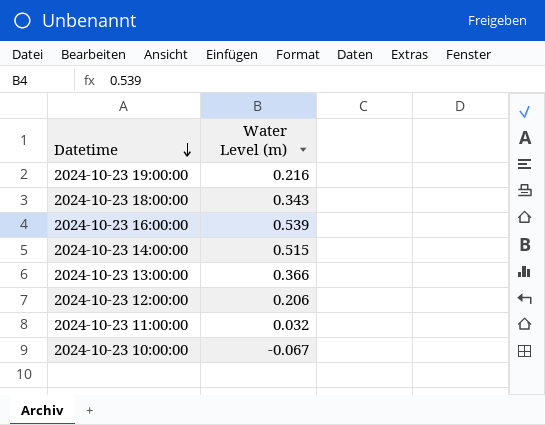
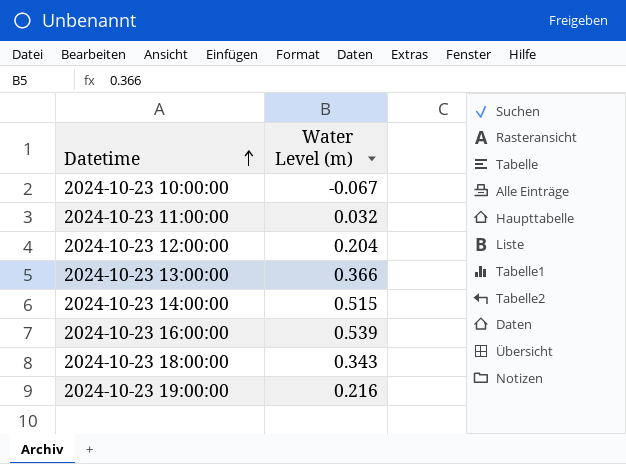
row order: Datetime descending -> Datetime ascending
2024-10-23 12:00:00 | Water Level (m): 0.206 -> 0.204

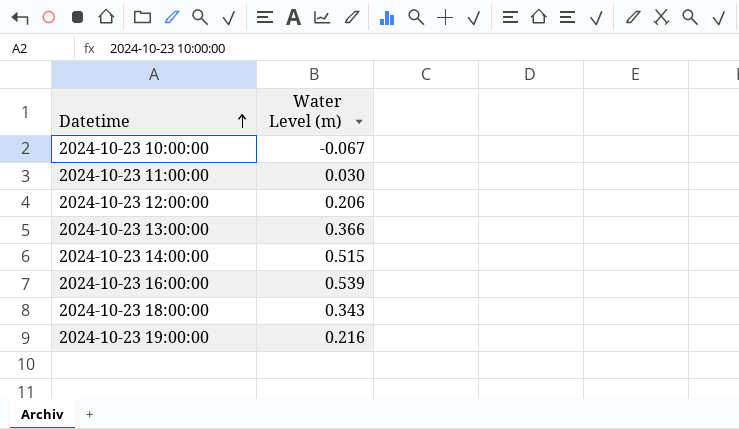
2024-10-23 11:00:00 | Water Level (m): 0.032 -> 0.030
2024-10-23 12:00:00 | Water Level (m): 0.204 -> 0.206

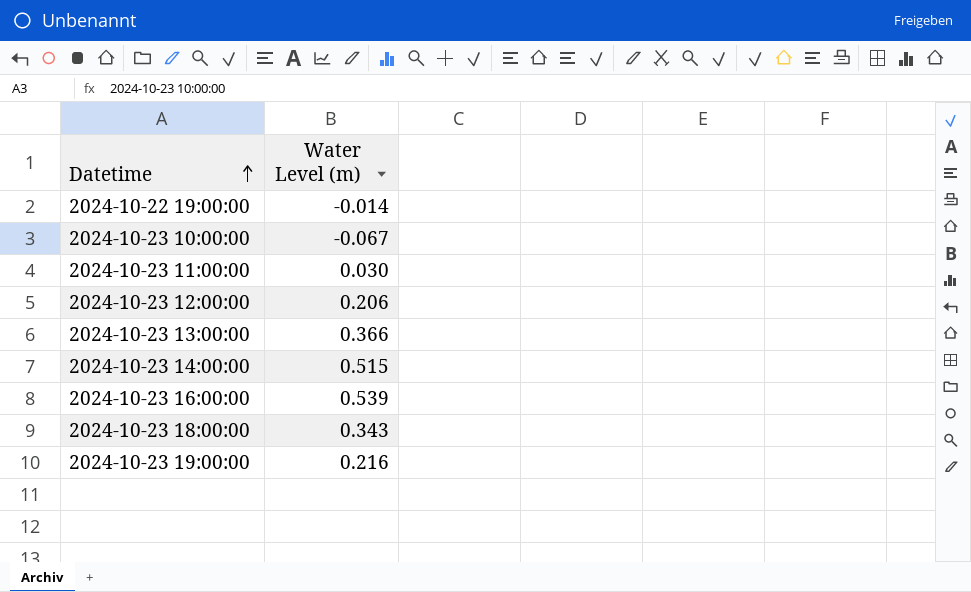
row 2024-10-22 19:00:00: none -> -0.014

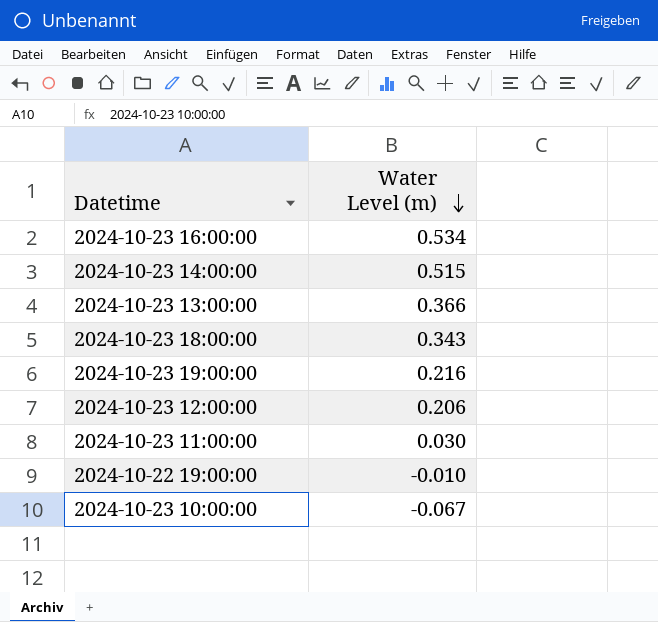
row order: Datetime ascending -> Water Level (m) descending
2024-10-23 16:00:00 | Water Level (m): 0.539 -> 0.534
2024-10-22 19:00:00 | Water Level (m): -0.014 -> -0.010

